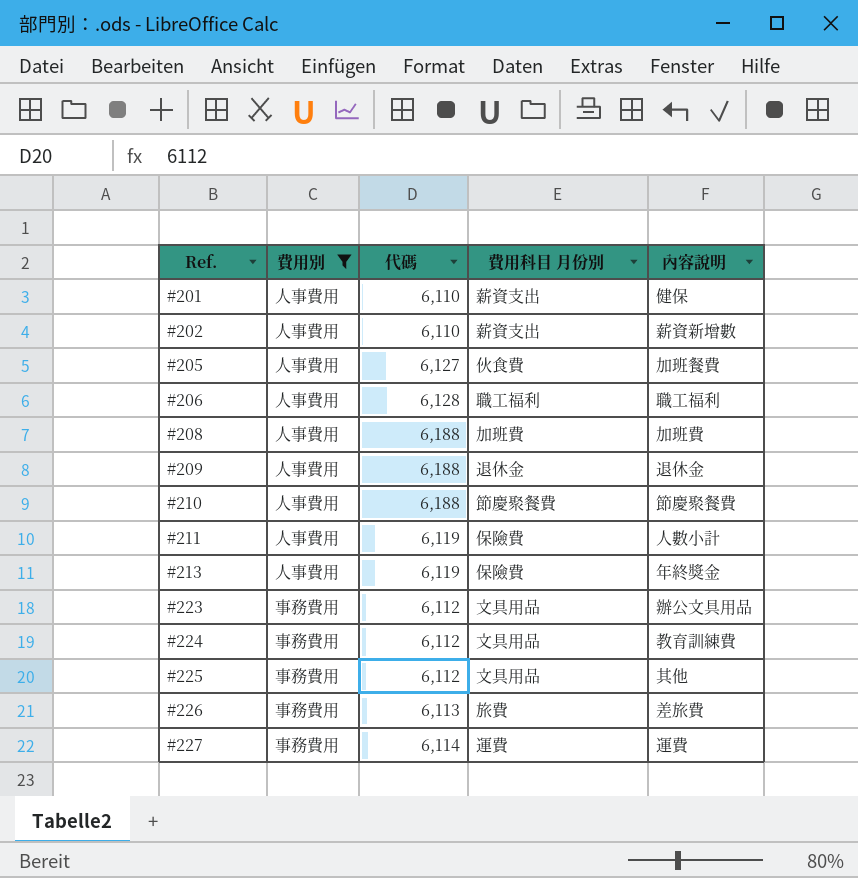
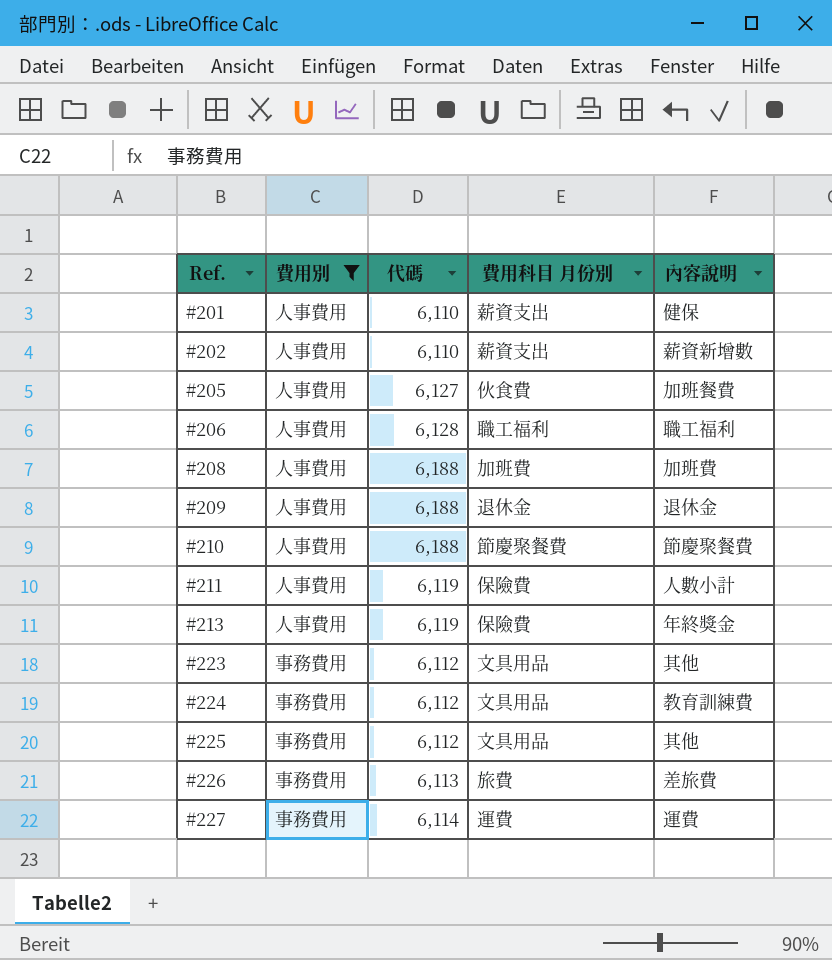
#223 | 內容說明: 辦公文具用品 -> 其他

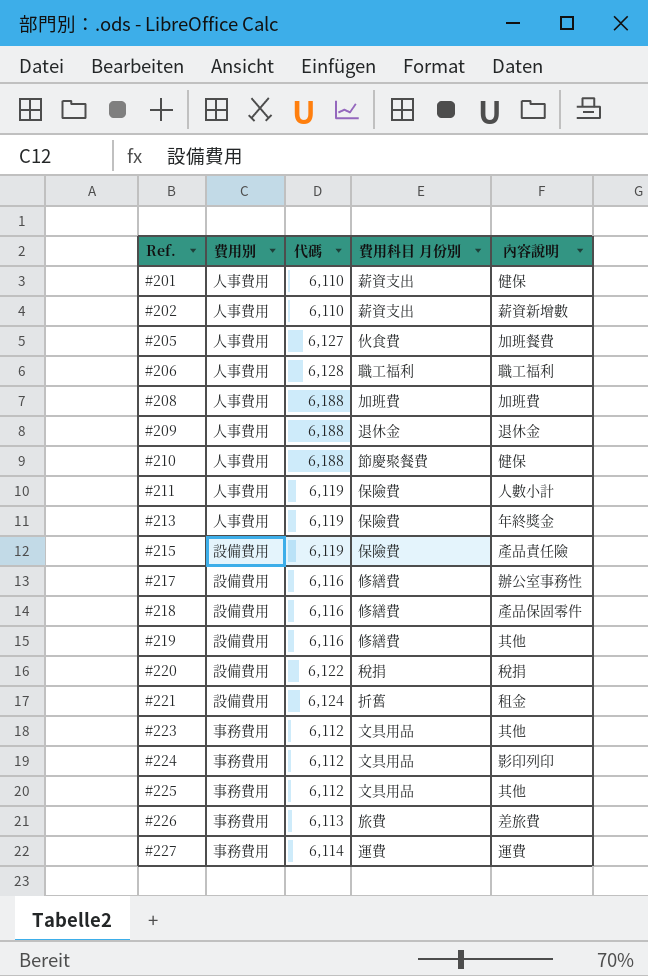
filter: 費用別 != 設備費用 -> none
#210 | 內容說明: 節慶聚餐費 -> 健保
#224 | 內容說明: 教育訓練費 -> 影印列印

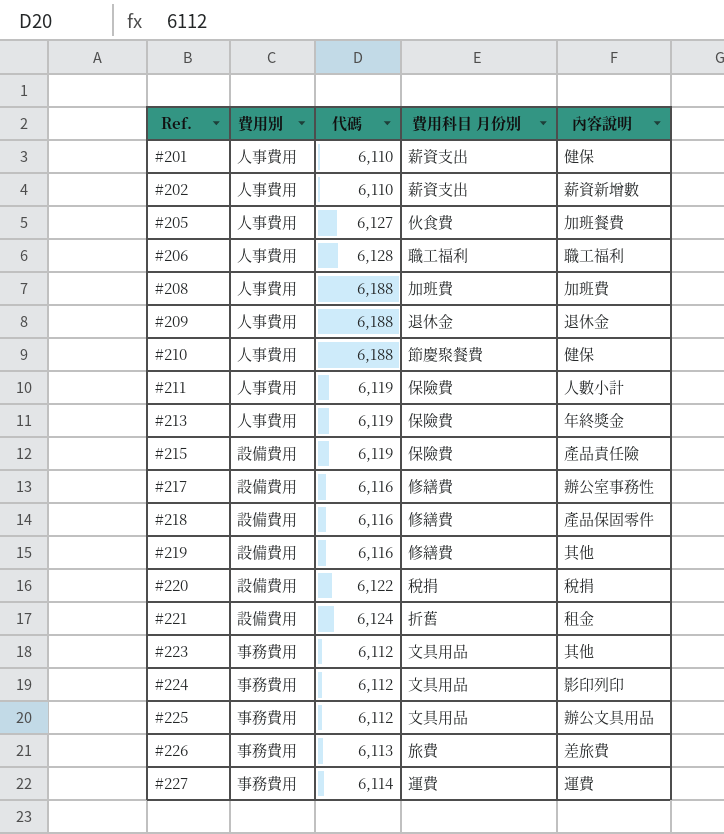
#225 | 內容說明: 其他 -> 辦公文具用品

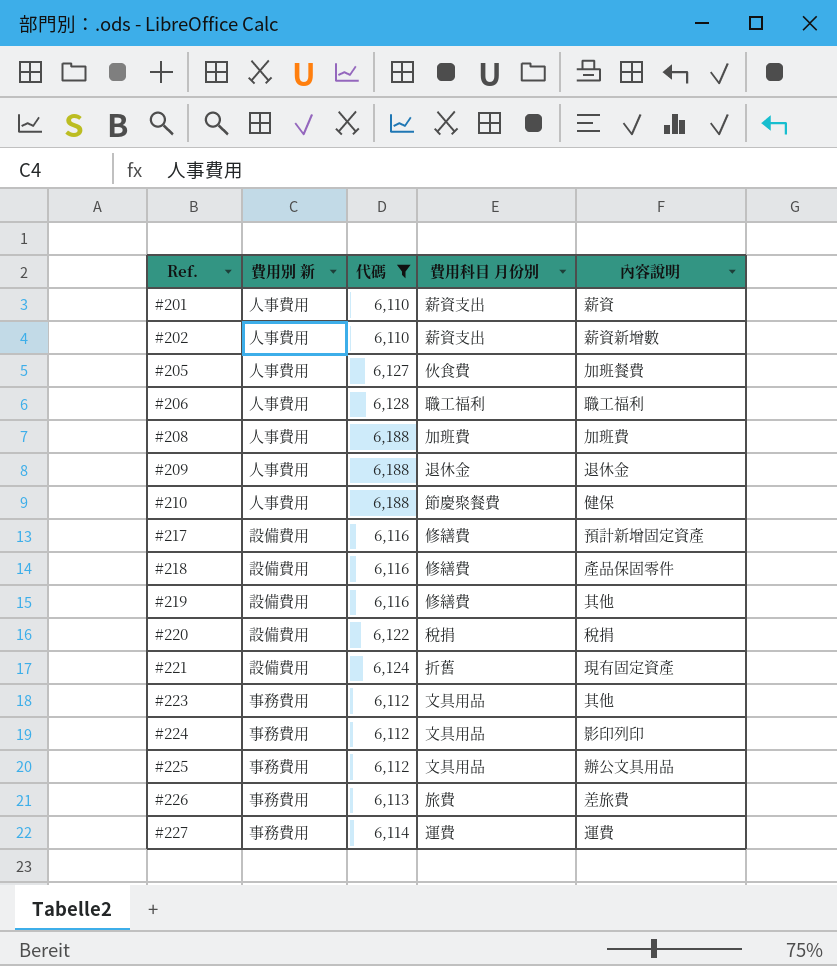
filter: none -> 代碼 != 6,119
column name: 費用別 -> 費用別 新
#201 | 內容說明: 健保 -> 薪資
#217 | 內容說明: 辦公室事務性 -> 預計新增固定資產
#221 | 內容說明: 租金 -> 現有固定資產

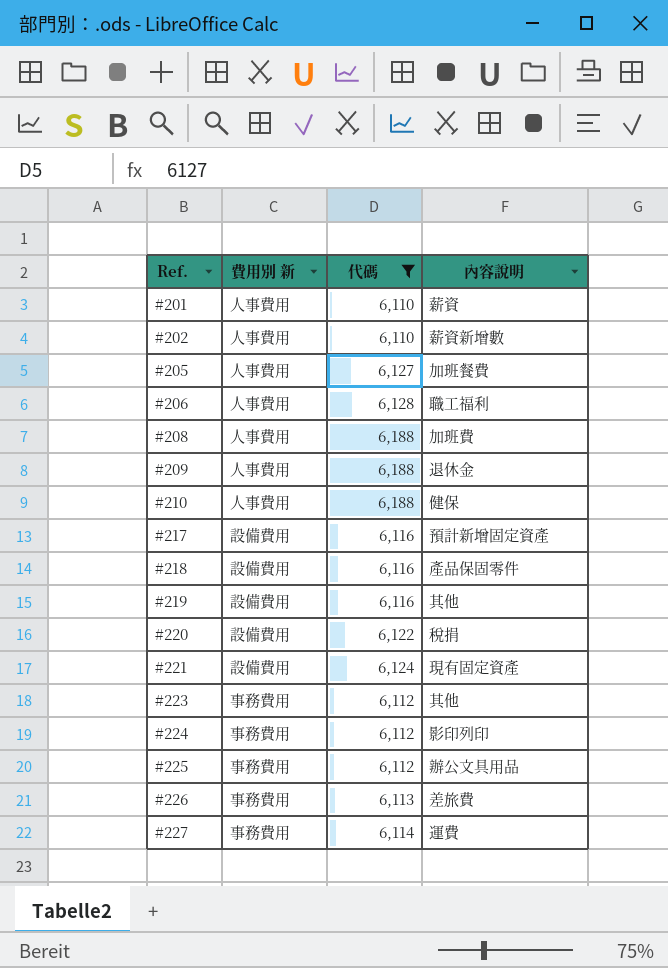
column 費用科目 月份別 | position: 4 -> none

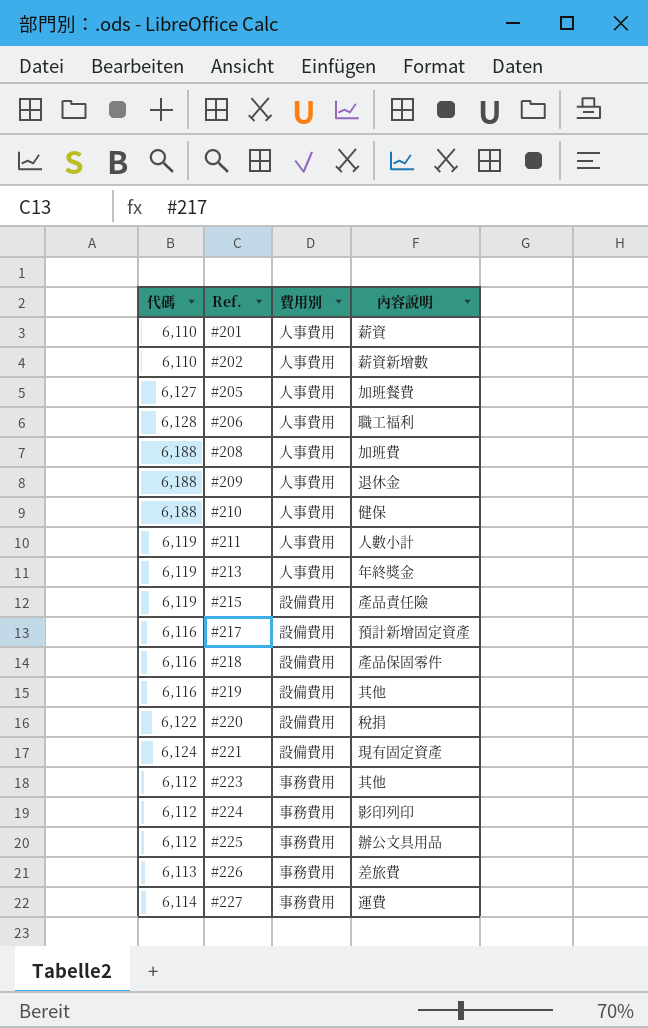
filter: 代碼 != 6,119 -> none
column 代碼 | position: 3 -> 1
column name: 費用別 新 -> 費用別

